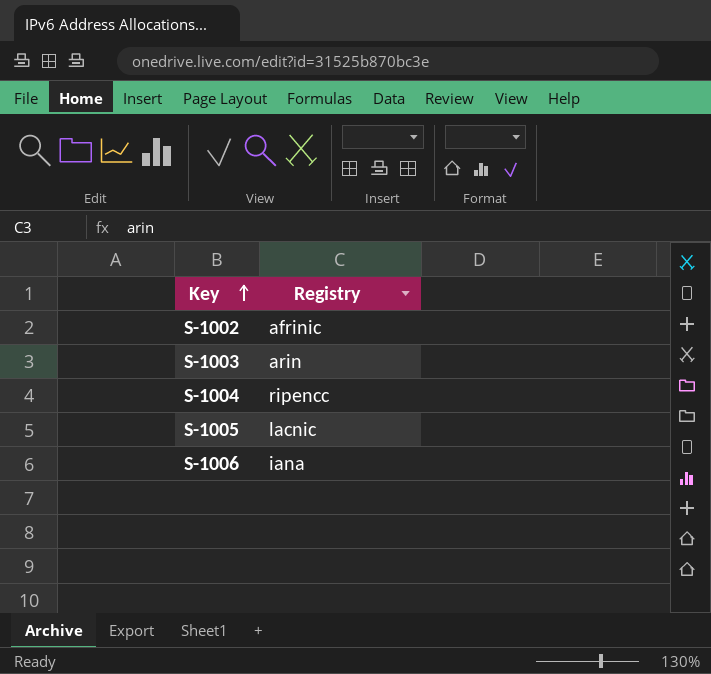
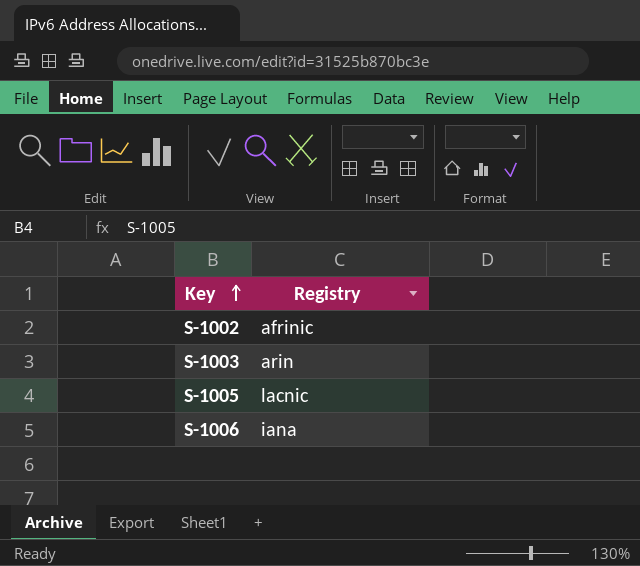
row S-1004: ripencc -> none

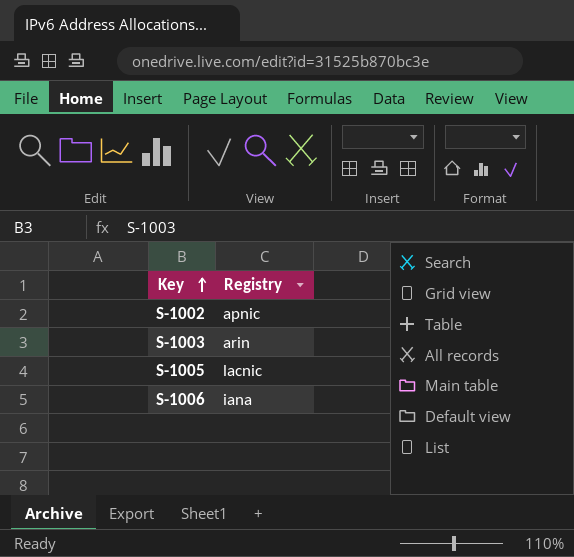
S-1002 | Registry: afrinic -> apnic

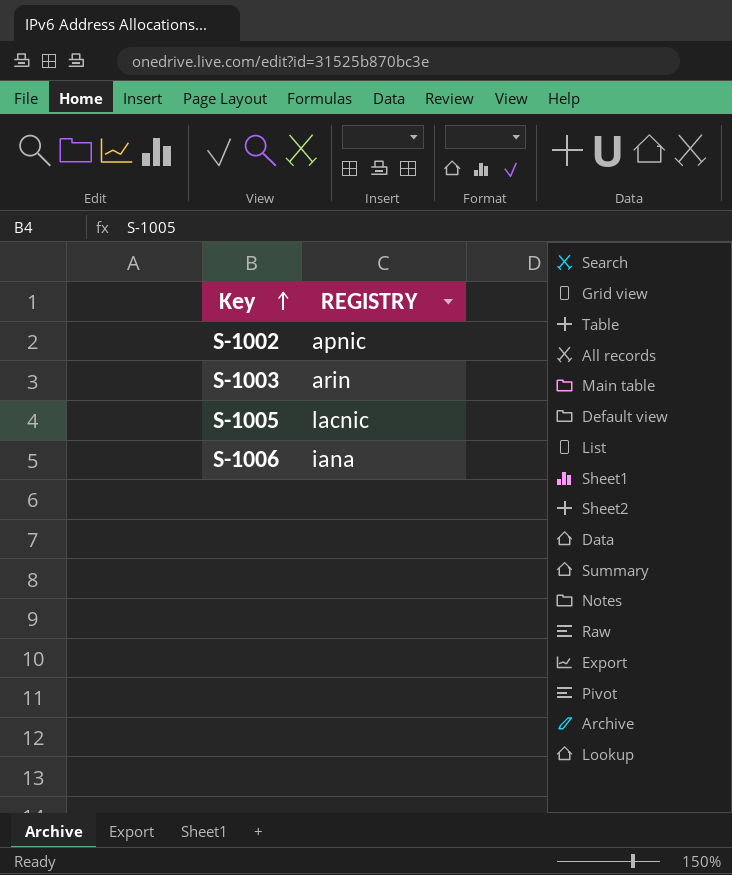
column name: Registry -> REGISTRY

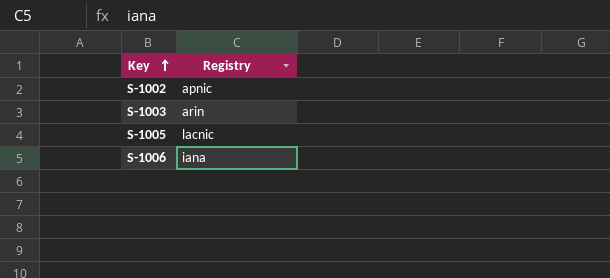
column name: REGISTRY -> Registry

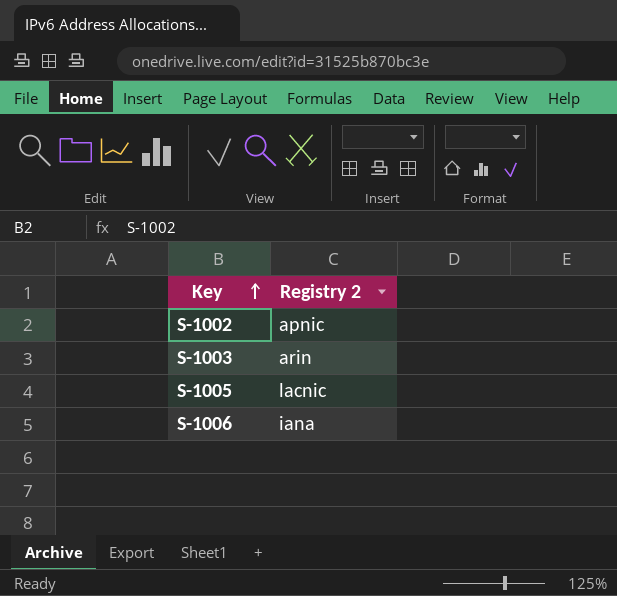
column name: Registry -> Registry 2

